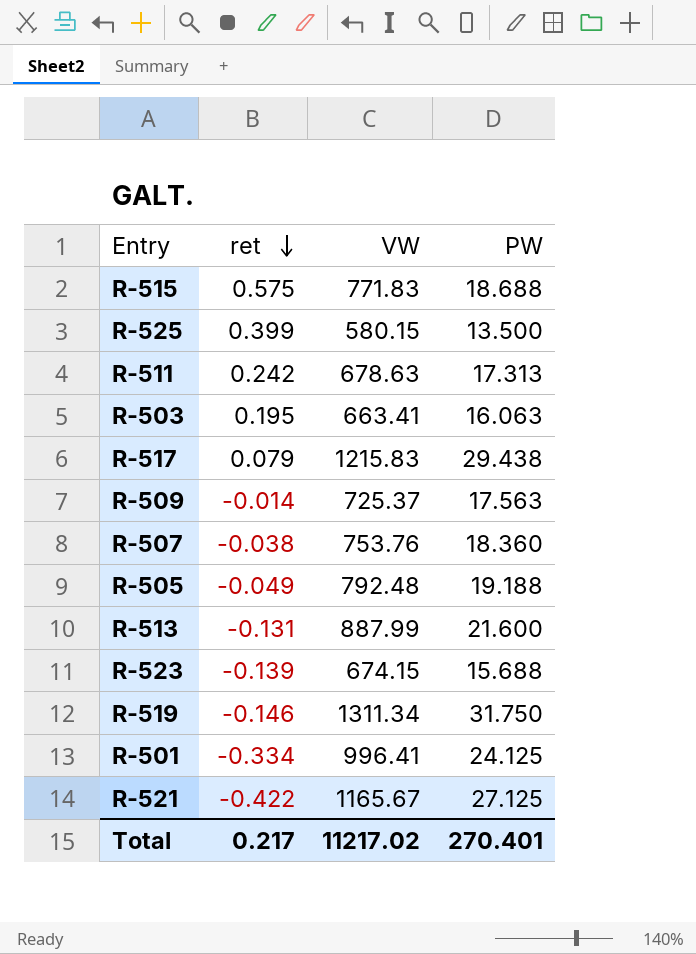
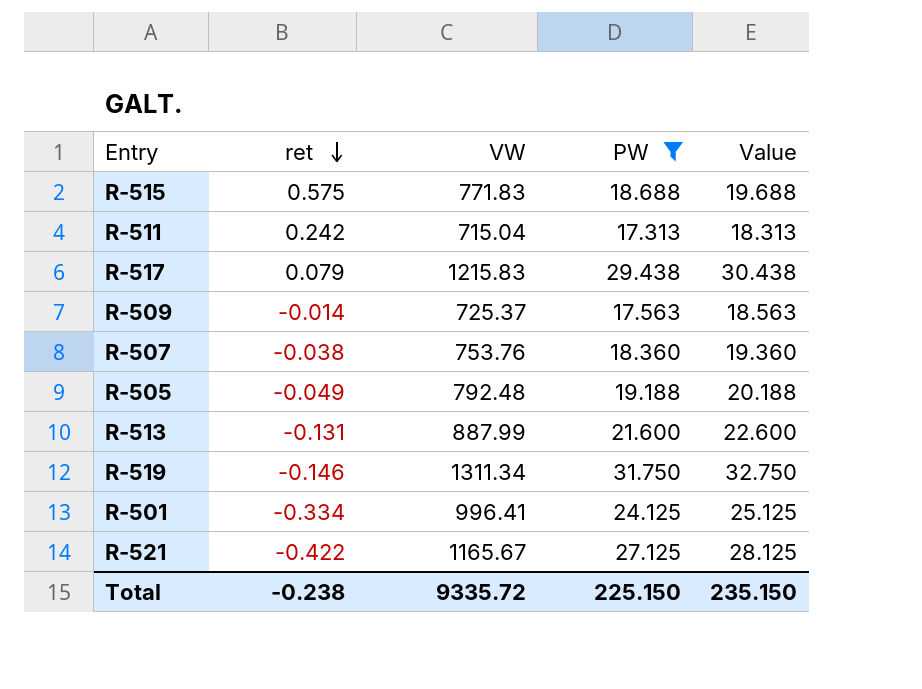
filter: none -> PW >= 17.313
column Value | formula: none -> [PW] + 1
R-511 | VW: 678.63 -> 715.04
Total | ret: 0.217 -> -0.238
Total | VW: 11217.02 -> 9335.72
Total | PW: 270.401 -> 225.150

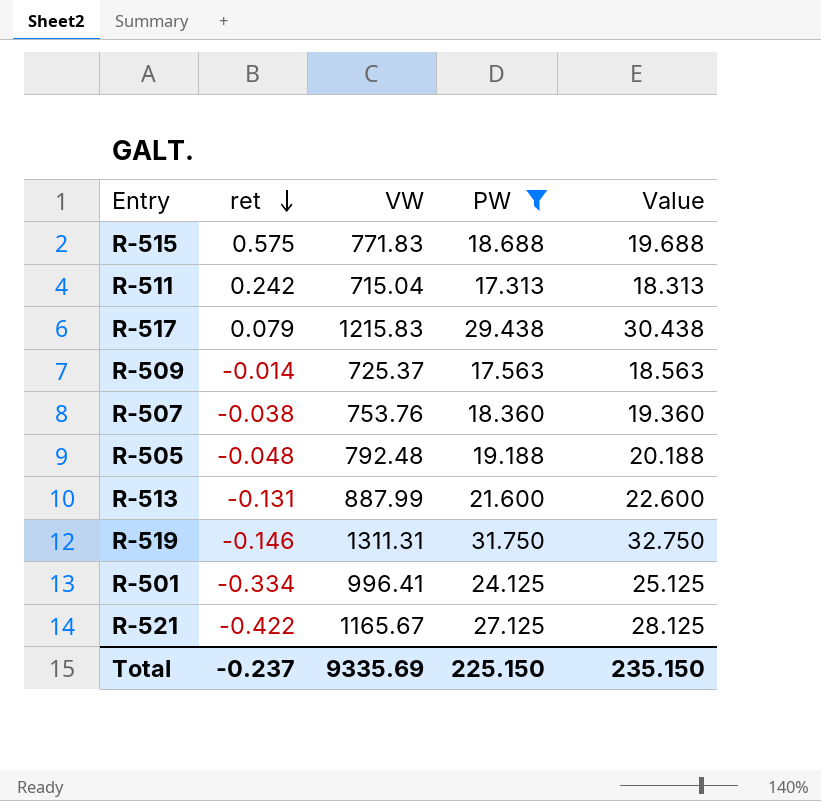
R-505 | ret: -0.049 -> -0.048
R-519 | VW: 1311.34 -> 1311.31
Total | ret: -0.238 -> -0.237
Total | VW: 9335.72 -> 9335.69

